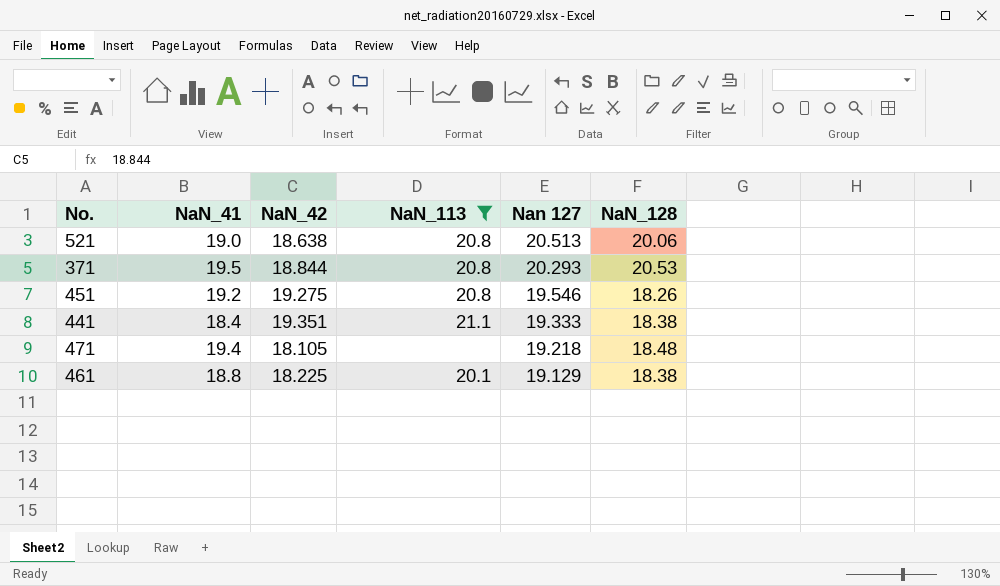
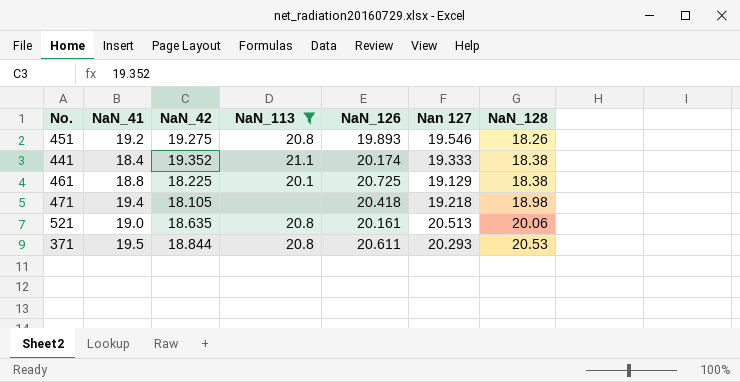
row order: Nan 127 descending -> NaN_128 ascending
column NaN_126 | position: none -> 5
441 | NaN_42: 19.351 -> 19.352
471 | NaN_128: 18.48 -> 18.98
521 | NaN_42: 18.638 -> 18.635

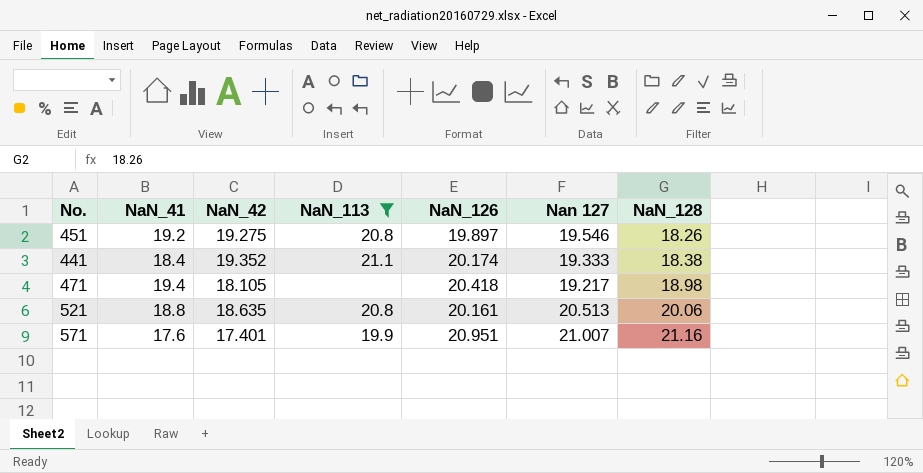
row 461: 18.8 | 18.225 | 20.1 | 20.725 | 19.129 | 18.38 -> none
row 371: 19.5 | 18.844 | 20.8 | 20.611 | 20.293 | 20.53 -> none
451 | NaN_126: 19.893 -> 19.897
471 | Nan 127: 19.218 -> 19.217
521 | NaN_41: 19.0 -> 18.8
row 571: none -> 17.6 | 17.401 | 19.9 | 20.951 | 21.007 | 21.16

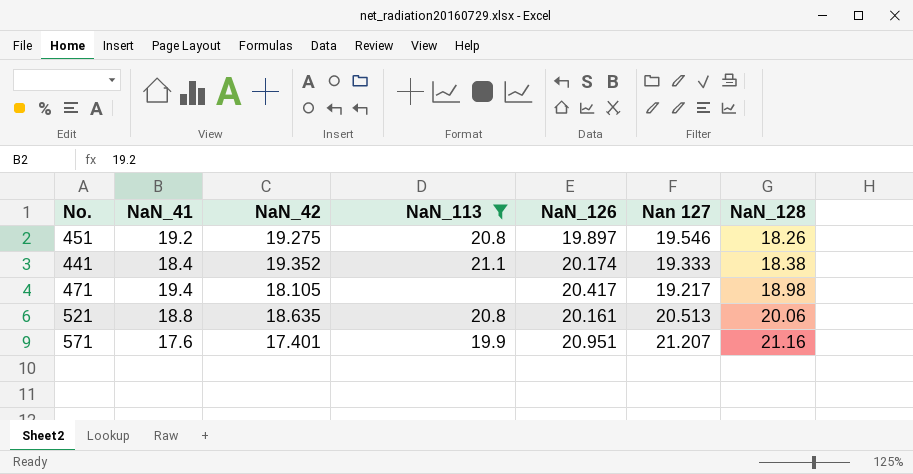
471 | NaN_126: 20.418 -> 20.417
571 | Nan 127: 21.007 -> 21.207

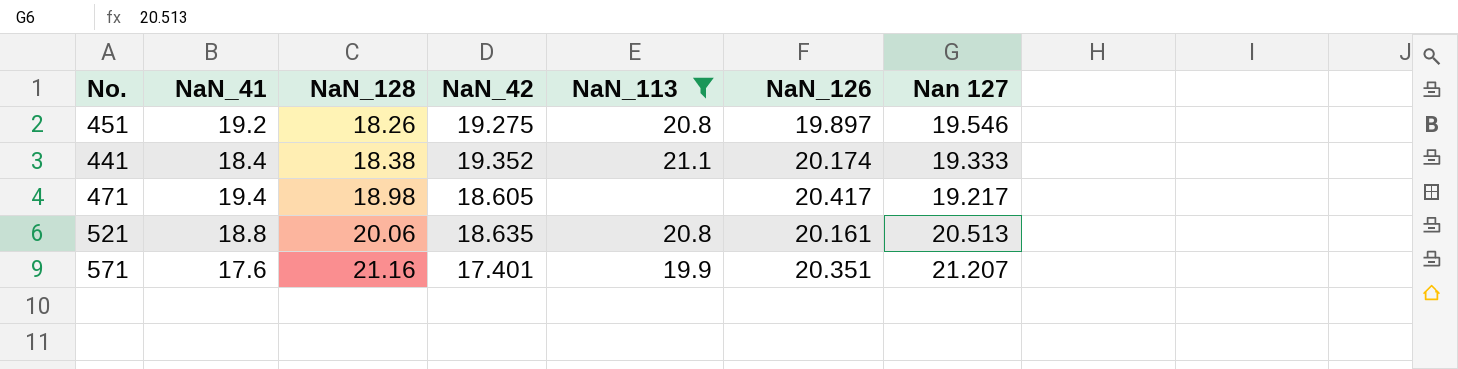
column NaN_128 | position: 7 -> 3
471 | NaN_42: 18.105 -> 18.605
571 | NaN_126: 20.951 -> 20.351

